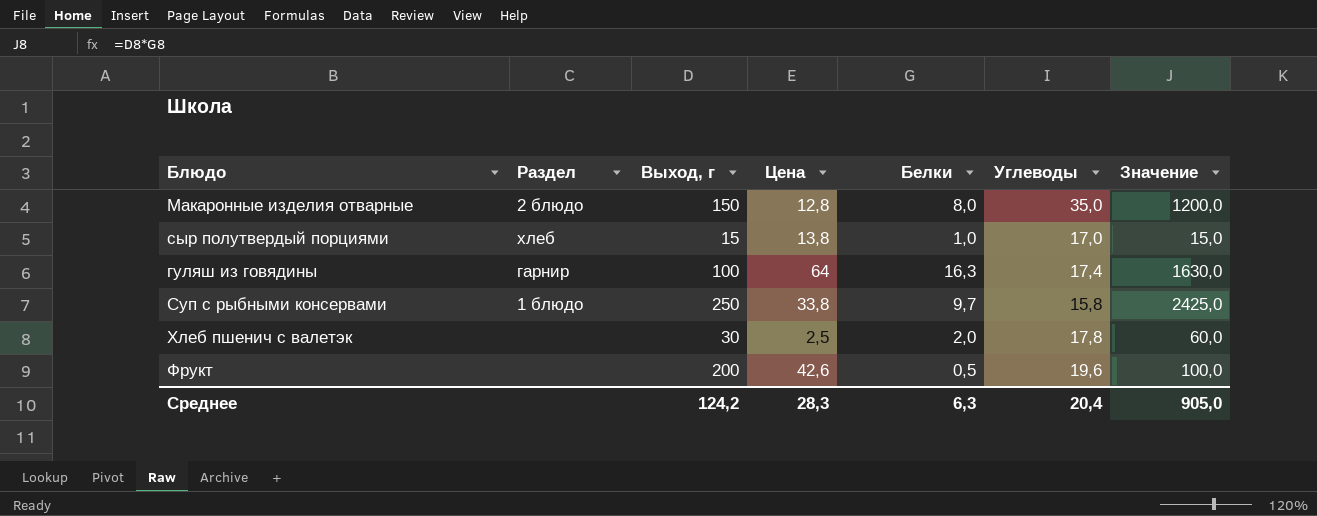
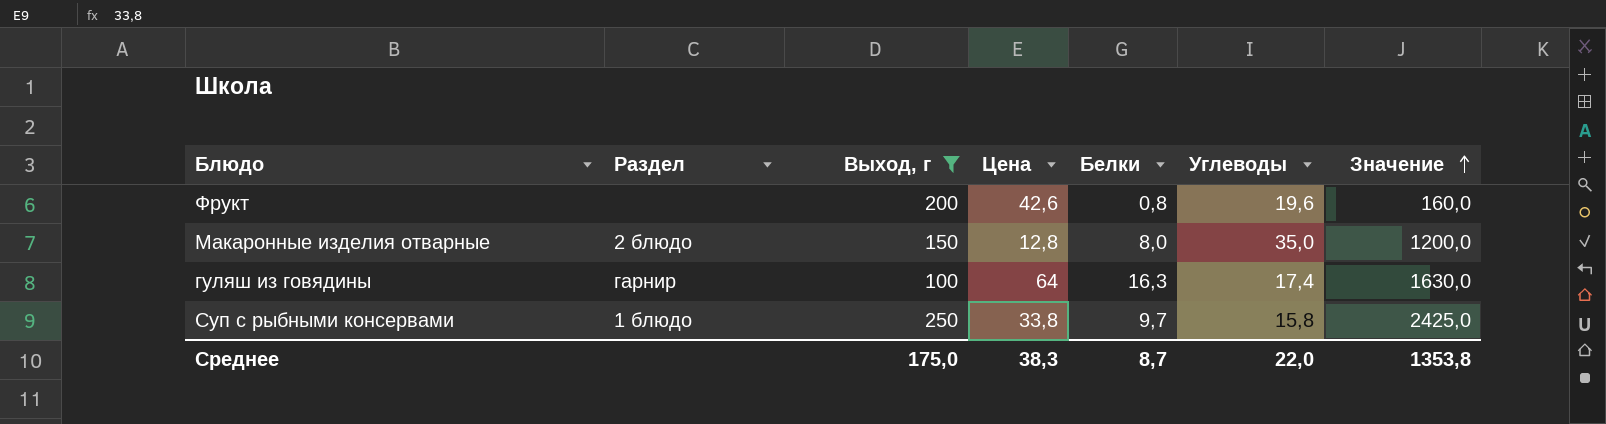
filter: none -> Выход, г >= 100
row order: none -> Значение ascending
Фрукт | Белки: 0,5 -> 0,8
Фрукт | Значение: 100,0 -> 160,0
Среднее | Выход, г: 124,2 -> 175,0
Среднее | Цена: 28,3 -> 38,3
Среднее | Белки: 6,3 -> 8,7
Среднее | Углеводы: 20,4 -> 22,0
Среднее | Значение: 905,0 -> 1353,8

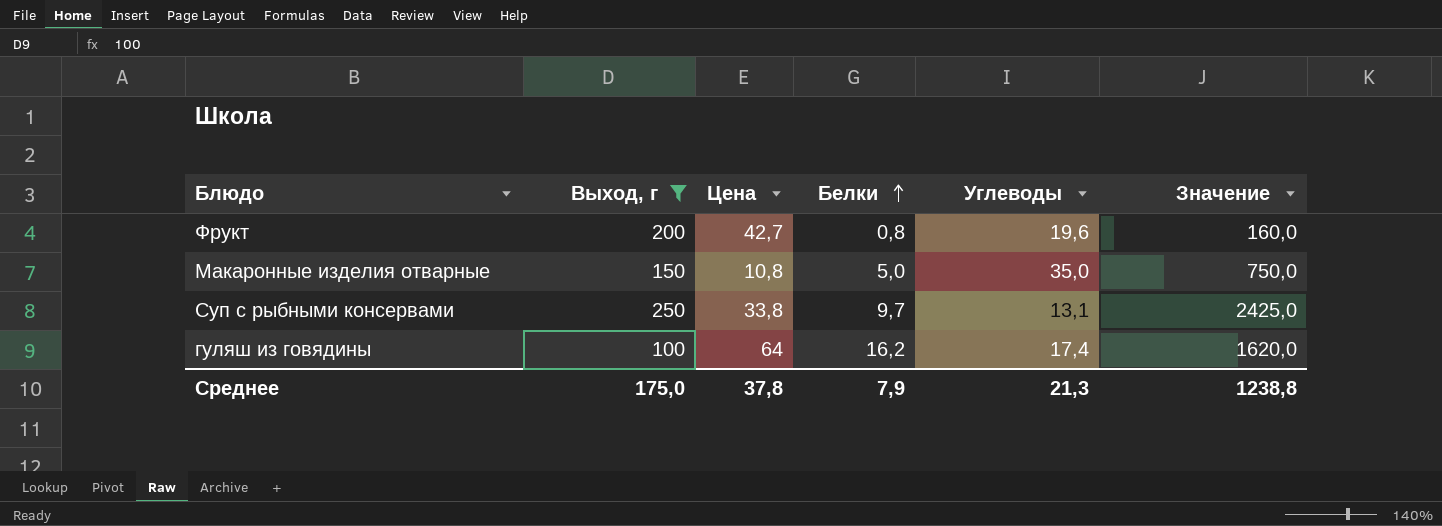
row order: Значение ascending -> Белки ascending
column Раздел | position: 2 -> none
Фрукт | Цена: 42,6 -> 42,7
Макаронные изделия отварные | Цена: 12,8 -> 10,8
Макаронные изделия отварные | Белки: 8,0 -> 5,0
Макаронные изделия отварные | Значение: 1200,0 -> 750,0
Суп с рыбными консервами | Углеводы: 15,8 -> 13,1
гуляш из говядины | Белки: 16,3 -> 16,2
гуляш из говядины | Значение: 1630,0 -> 1620,0
Среднее | Цена: 38,3 -> 37,8
Среднее | Белки: 8,7 -> 7,9
Среднее | Углеводы: 22,0 -> 21,3
Среднее | Значение: 1353,8 -> 1238,8

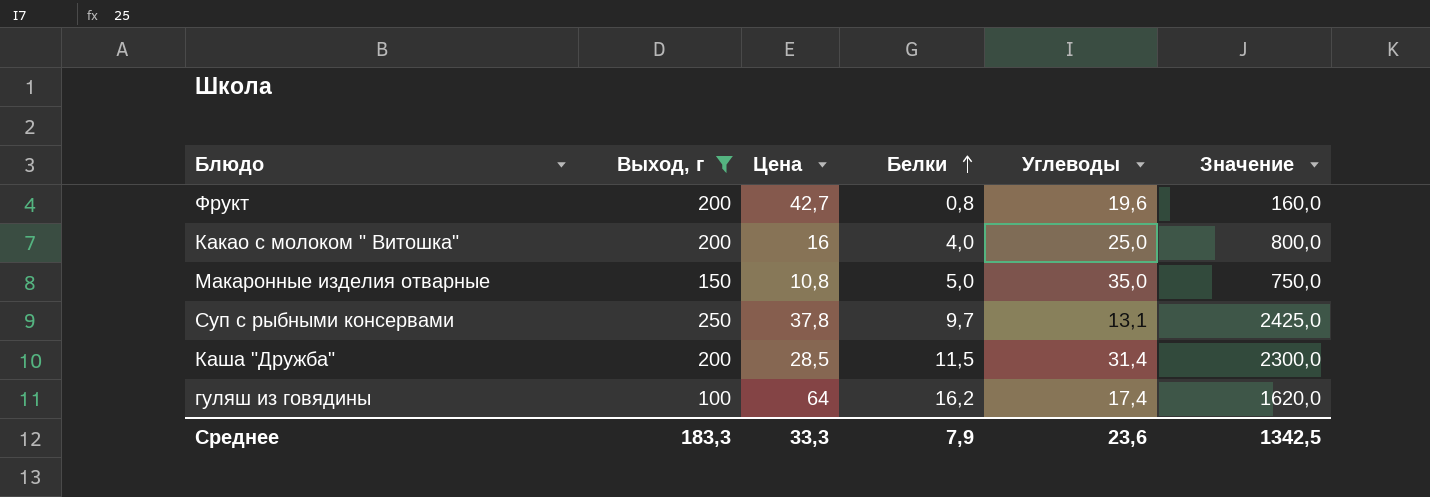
row Какао с молоком " Витошка": none -> 200 | 16 | 4,0 | 25,0 | 800,0
Суп с рыбными консервами | Цена: 33,8 -> 37,8
row Каша "Дружба": none -> 200 | 28,5 | 11,5 | 31,4 | 2300,0
Среднее | Выход, г: 175,0 -> 183,3
Среднее | Цена: 37,8 -> 33,3
Среднее | Углеводы: 21,3 -> 23,6
Среднее | Значение: 1238,8 -> 1342,5

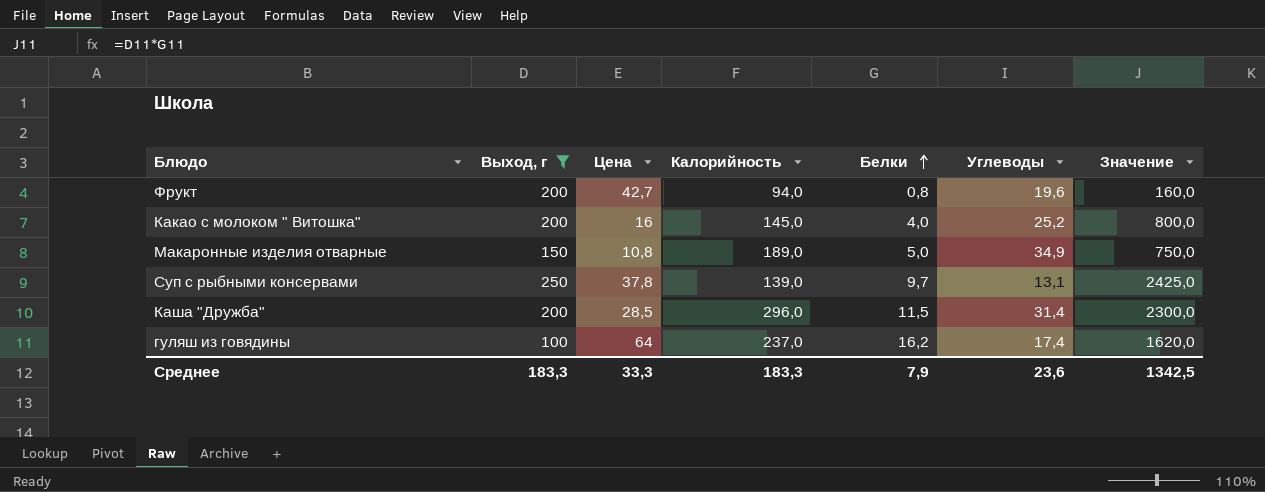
column Калорийность | position: none -> 4
Какао с молоком " Витошка" | Углеводы: 25,0 -> 25,2
Макаронные изделия отварные | Углеводы: 35,0 -> 34,9

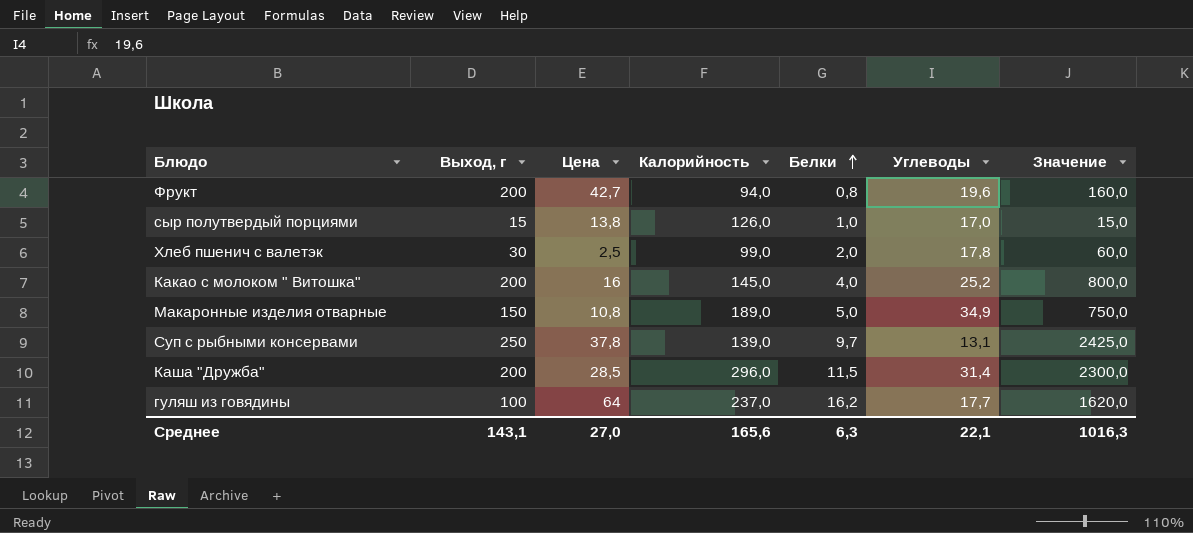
filter: Выход, г >= 100 -> none
гуляш из говядины | Углеводы: 17,4 -> 17,7
Среднее | Выход, г: 183,3 -> 143,1
Среднее | Цена: 33,3 -> 27,0
Среднее | Калорийность: 183,3 -> 165,6
Среднее | Белки: 7,9 -> 6,3
Среднее | Углеводы: 23,6 -> 22,1
Среднее | Значение: 1342,5 -> 1016,3

